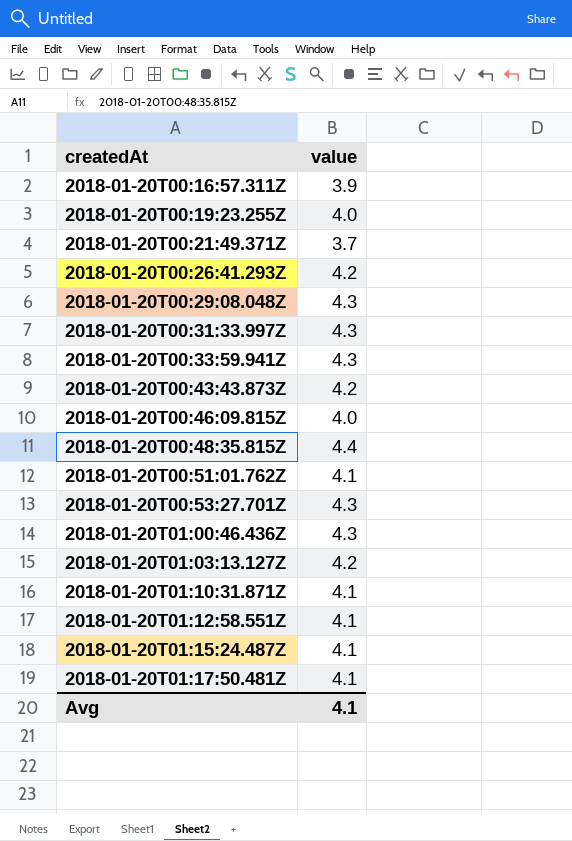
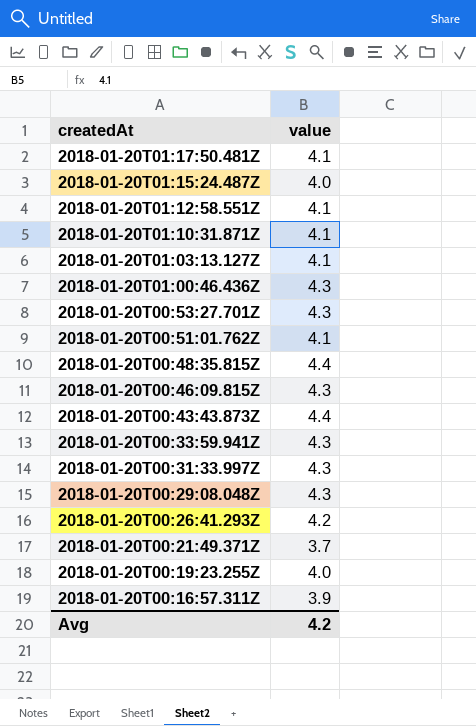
row order: createdAt ascending -> createdAt descending
2018-01-20T01:15:24.487Z | value: 4.1 -> 4.0
2018-01-20T01:03:13.127Z | value: 4.2 -> 4.1
2018-01-20T00:46:09.815Z | value: 4.0 -> 4.3
2018-01-20T00:43:43.873Z | value: 4.2 -> 4.4
Avg | value: 4.1 -> 4.2

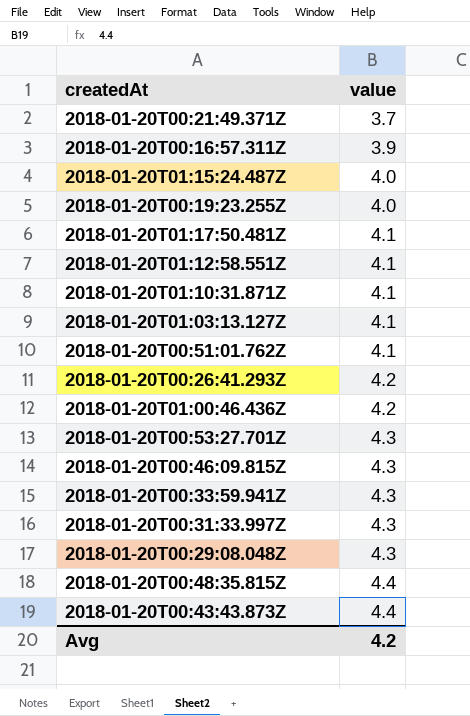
row order: createdAt descending -> value ascending
2018-01-20T01:00:46.436Z | value: 4.3 -> 4.2

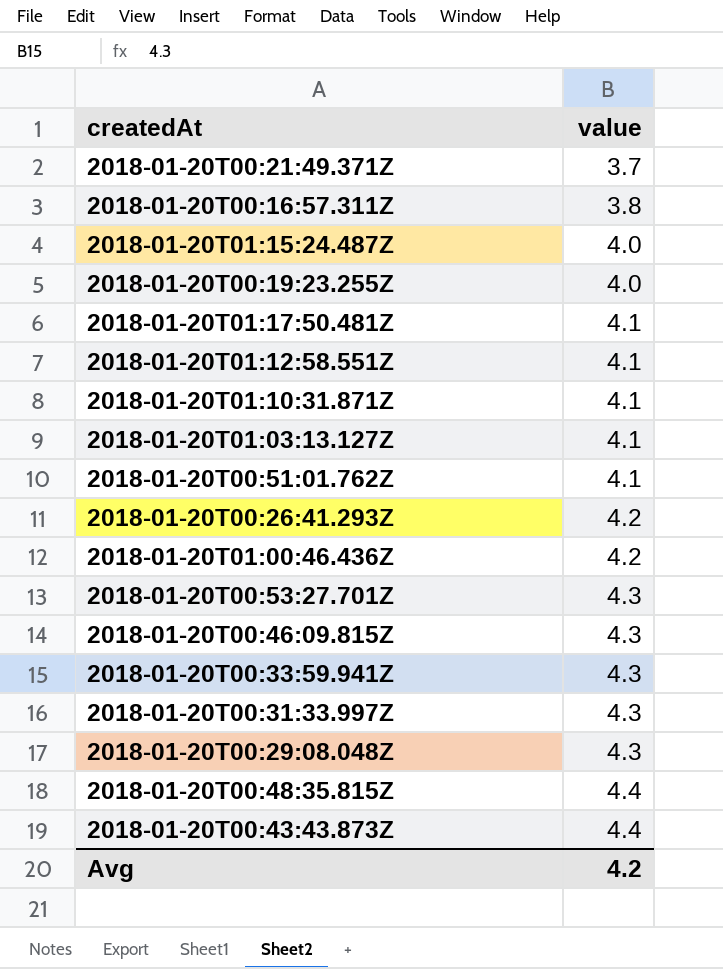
2018-01-20T00:16:57.311Z | value: 3.9 -> 3.8

